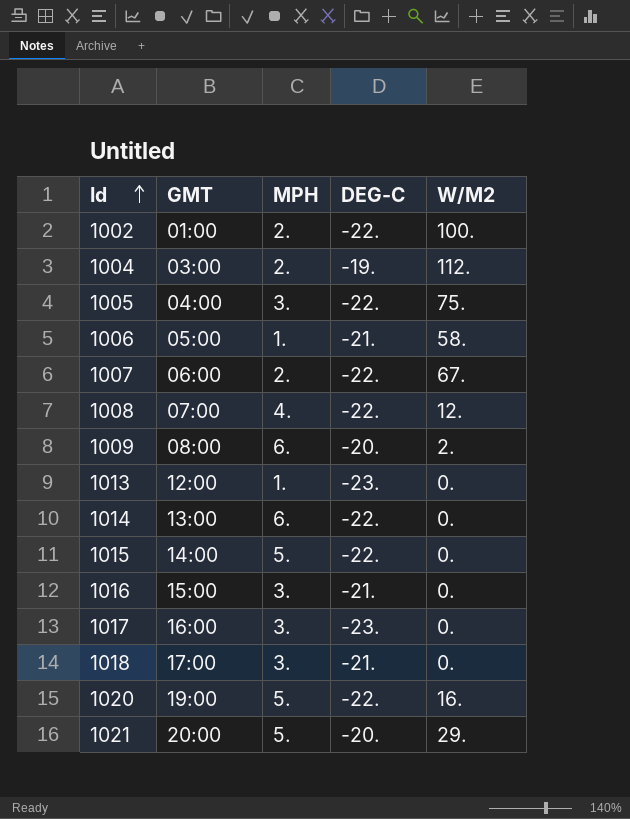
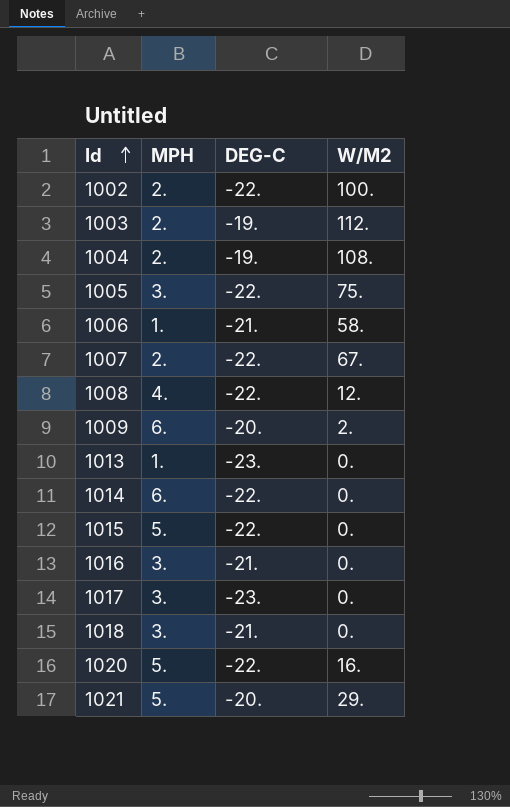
column GMT | position: 2 -> none
row 1003: none -> 2. | -19. | 112.
1004 | W/M2: 112. -> 108.

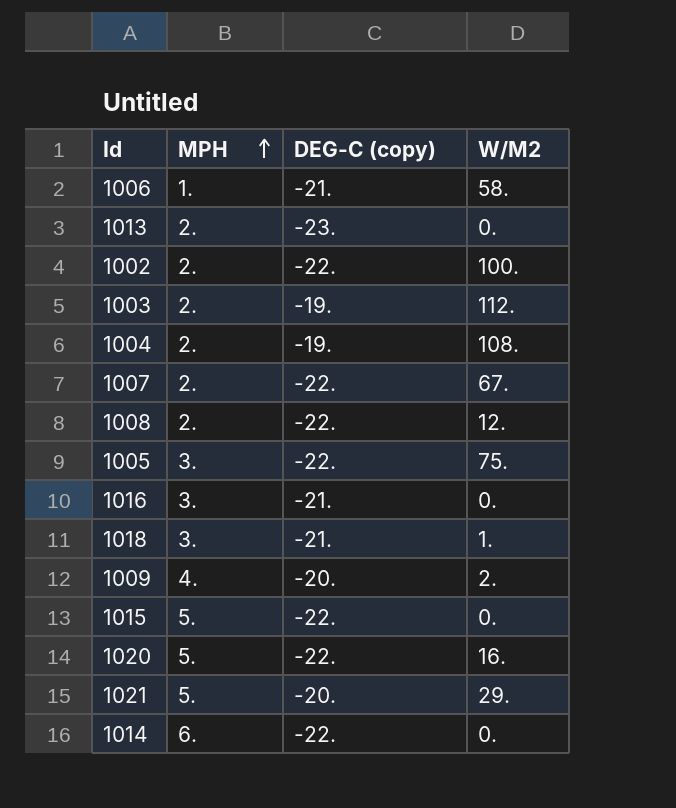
row order: Id ascending -> MPH ascending
column name: DEG-C -> DEG-C (copy)
row 1017: 3. | -23. | 0. -> none
1013 | MPH: 1. -> 2.
1008 | MPH: 4. -> 2.
1018 | W/M2: 0. -> 1.
1009 | MPH: 6. -> 4.

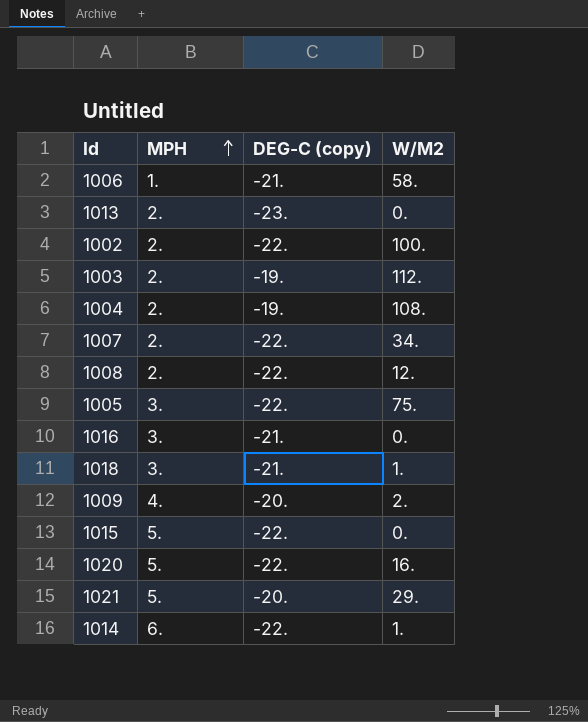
1007 | W/M2: 67. -> 34.
1014 | W/M2: 0. -> 1.

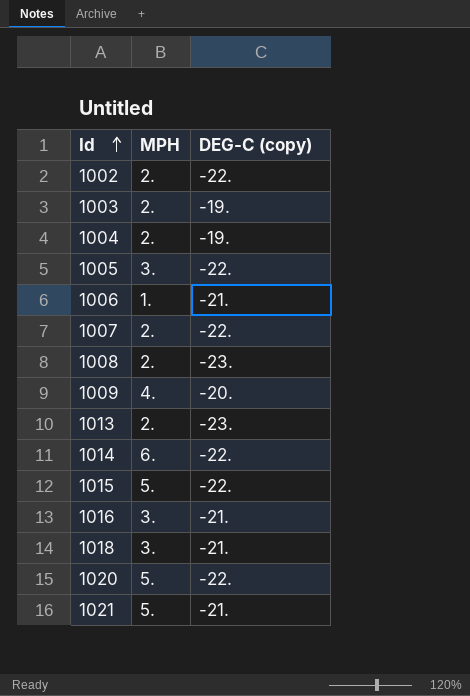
row order: MPH ascending -> Id ascending
column W/M2 | position: 4 -> none
1008 | DEG-C (copy): -22. -> -23.
1021 | DEG-C (copy): -20. -> -21.

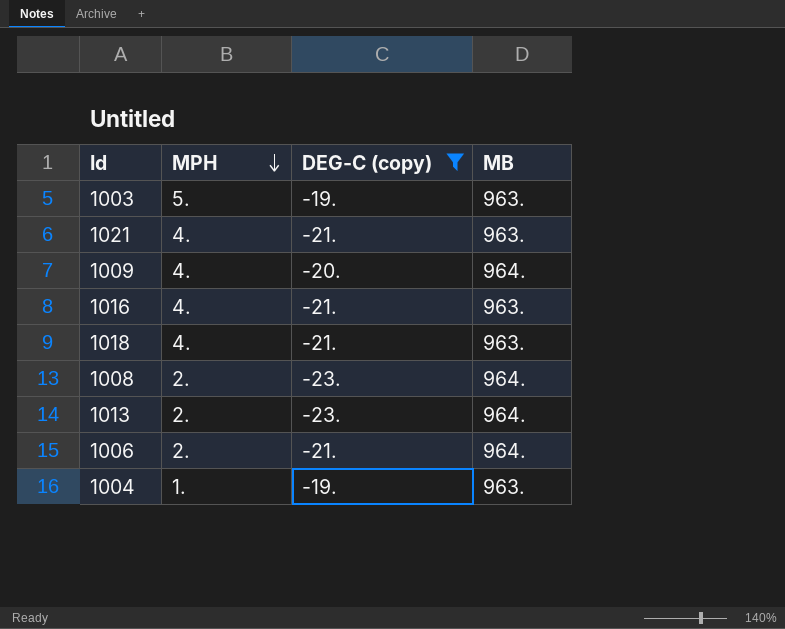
filter: none -> DEG-C (copy) != -22.
row order: Id ascending -> MPH descending
column MB | position: none -> 4
1003 | MPH: 2. -> 5.
1021 | MPH: 5. -> 4.
1016 | MPH: 3. -> 4.
1018 | MPH: 3. -> 4.
1006 | MPH: 1. -> 2.
1004 | MPH: 2. -> 1.

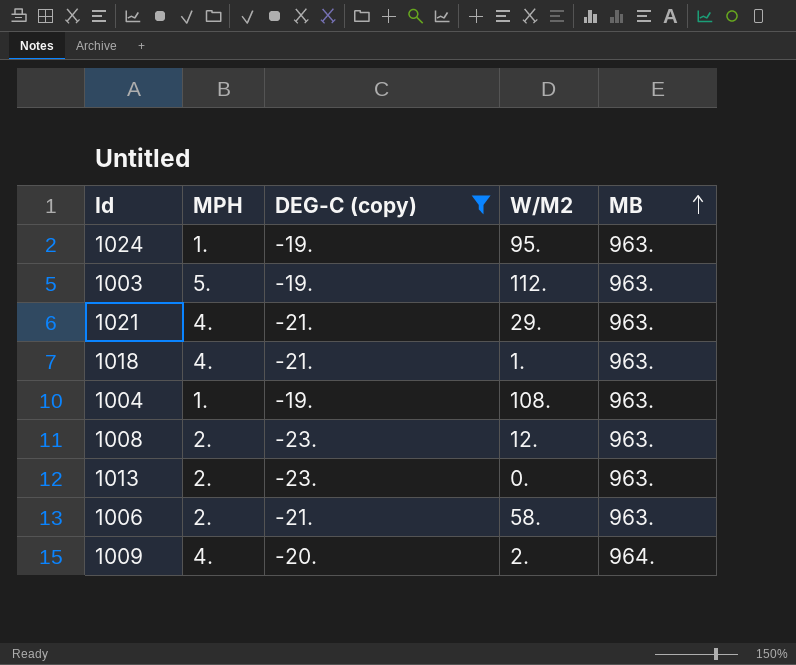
row order: MPH descending -> MB ascending
column W/M2 | position: none -> 4
row 1016: 4. | -21. | 963. -> none
row 1024: none -> 1. | -19. | 95. | 963.
1008 | MB: 964. -> 963.
1013 | MB: 964. -> 963.
1006 | MB: 964. -> 963.

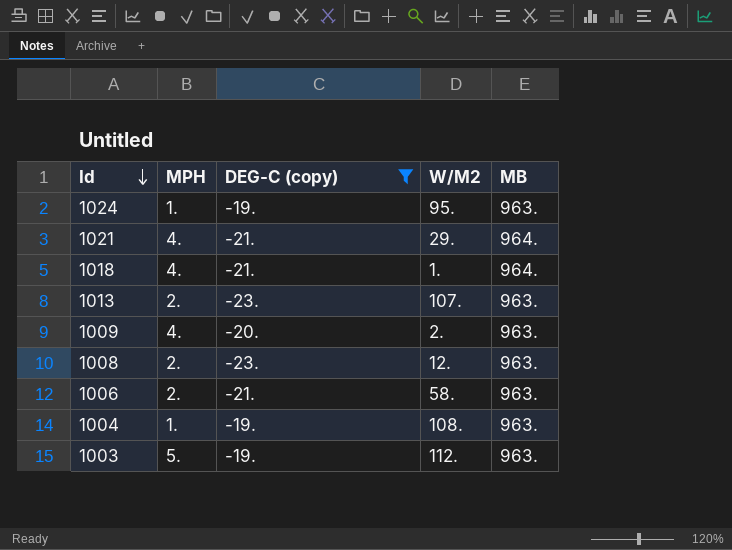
row order: MB ascending -> Id descending
1021 | MB: 963. -> 964.
1018 | MB: 963. -> 964.
1013 | W/M2: 0. -> 107.
1009 | MB: 964. -> 963.

